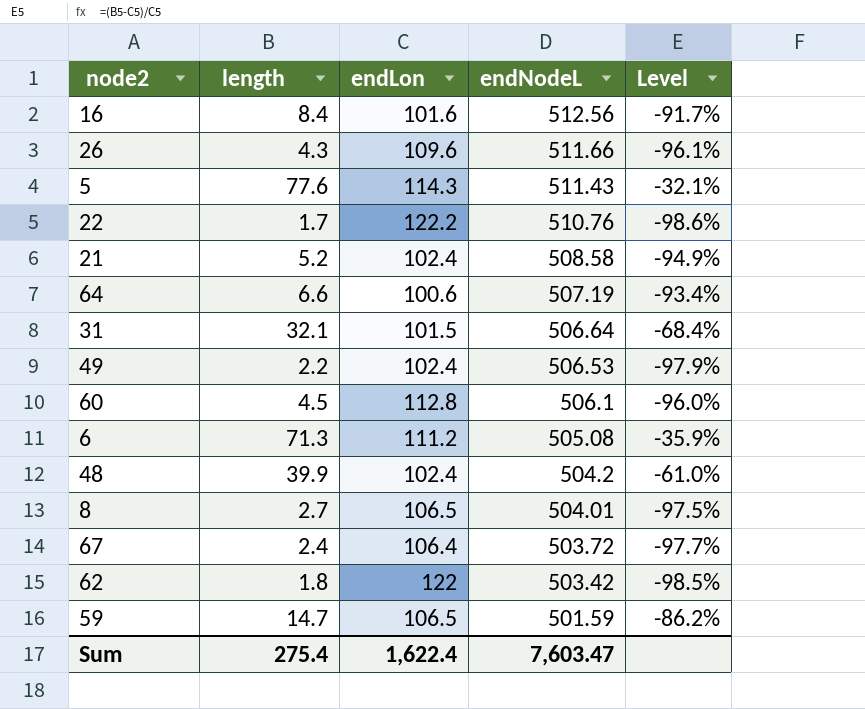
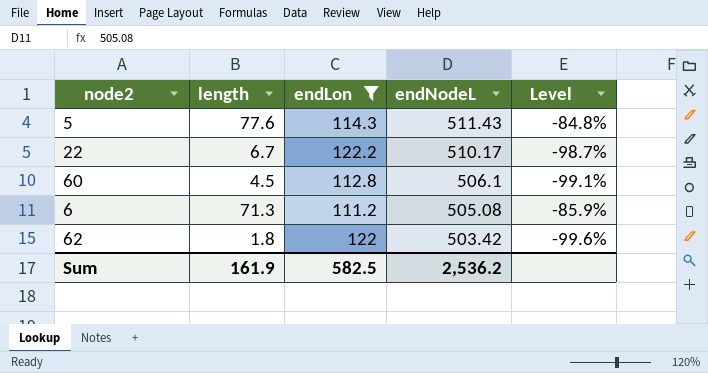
filter: none -> endLon >= 111.2
column Level | formula: ([length] - [endLon]) / [endLon] -> ([length] - [endNodeL]) / [endNodeL]
22 | length: 1.7 -> 6.7
22 | endNodeL: 510.76 -> 510.17
Sum | length: 275.4 -> 161.9
Sum | endLon: 1,622.4 -> 582.5
Sum | endNodeL: 7,603.47 -> 2,536.2

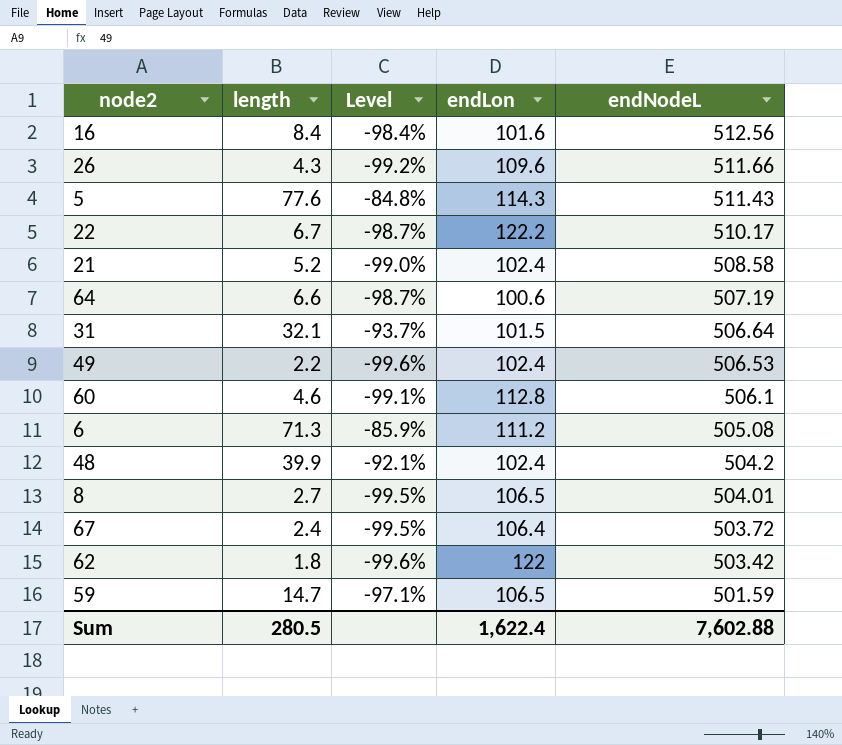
filter: endLon >= 111.2 -> none
column Level | position: 5 -> 3
60 | length: 4.5 -> 4.6
Sum | length: 161.9 -> 280.5
Sum | endLon: 582.5 -> 1,622.4
Sum | endNodeL: 2,536.2 -> 7,602.88

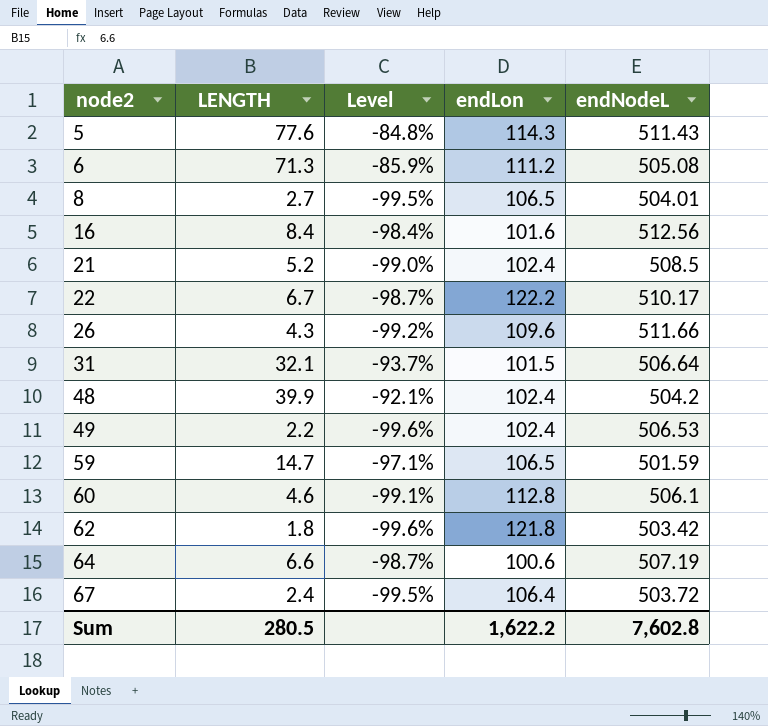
row order: endNodeL descending -> node2 ascending
column name: length -> LENGTH
21 | endNodeL: 508.58 -> 508.5
62 | endLon: 122 -> 121.8
Sum | endLon: 1,622.4 -> 1,622.2
Sum | endNodeL: 7,602.88 -> 7,602.8

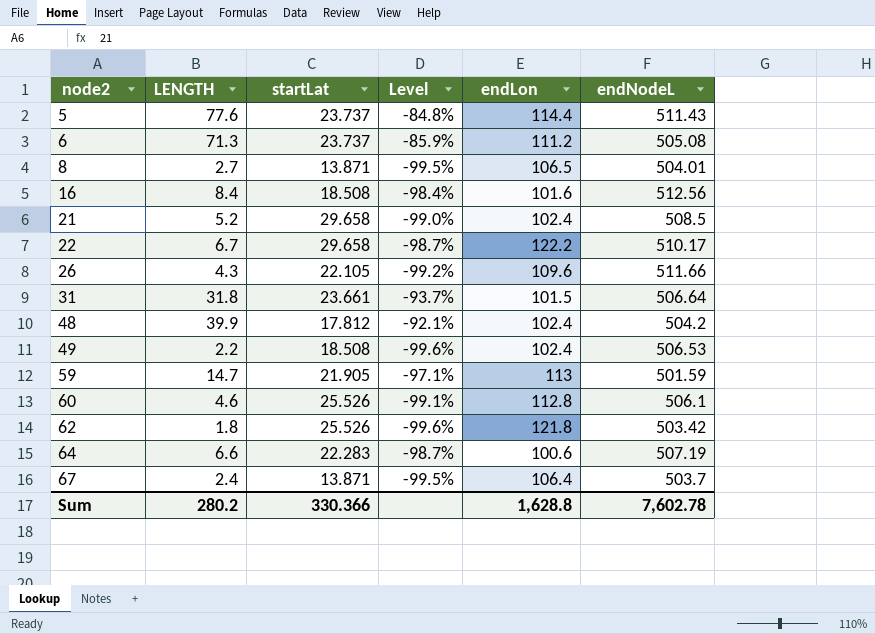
column startLat | position: none -> 3
5 | endLon: 114.3 -> 114.4
31 | LENGTH: 32.1 -> 31.8
59 | endLon: 106.5 -> 113
67 | endNodeL: 503.72 -> 503.7
Sum | LENGTH: 280.5 -> 280.2
Sum | endLon: 1,622.2 -> 1,628.8
Sum | endNodeL: 7,602.8 -> 7,602.78

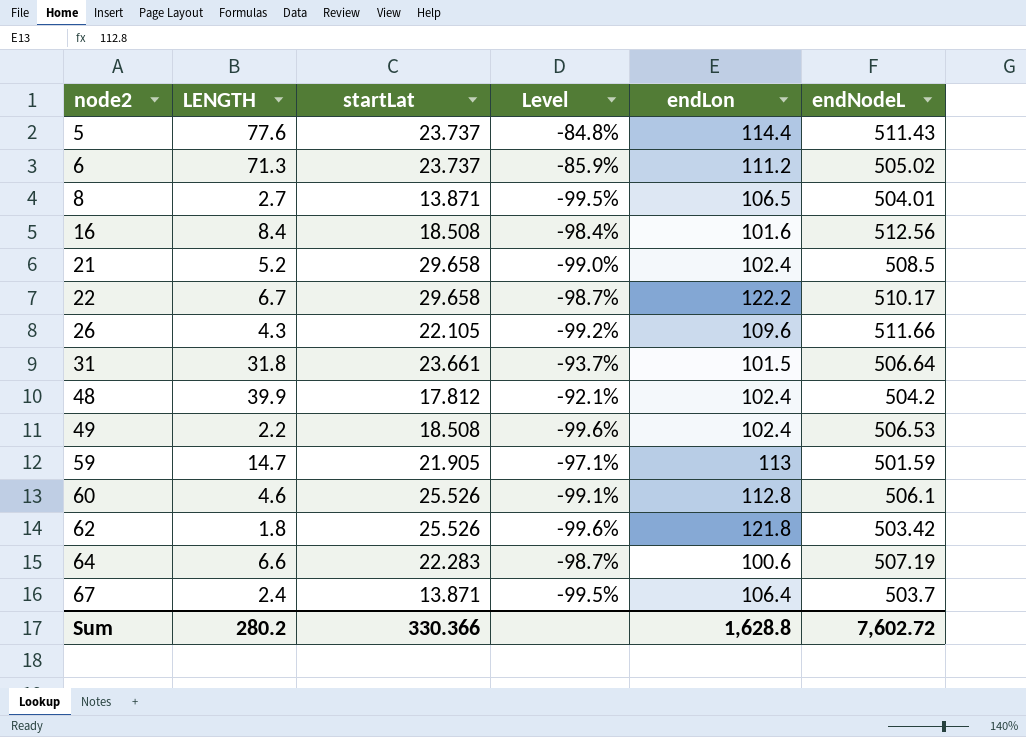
6 | endNodeL: 505.08 -> 505.02
Sum | endNodeL: 7,602.78 -> 7,602.72

